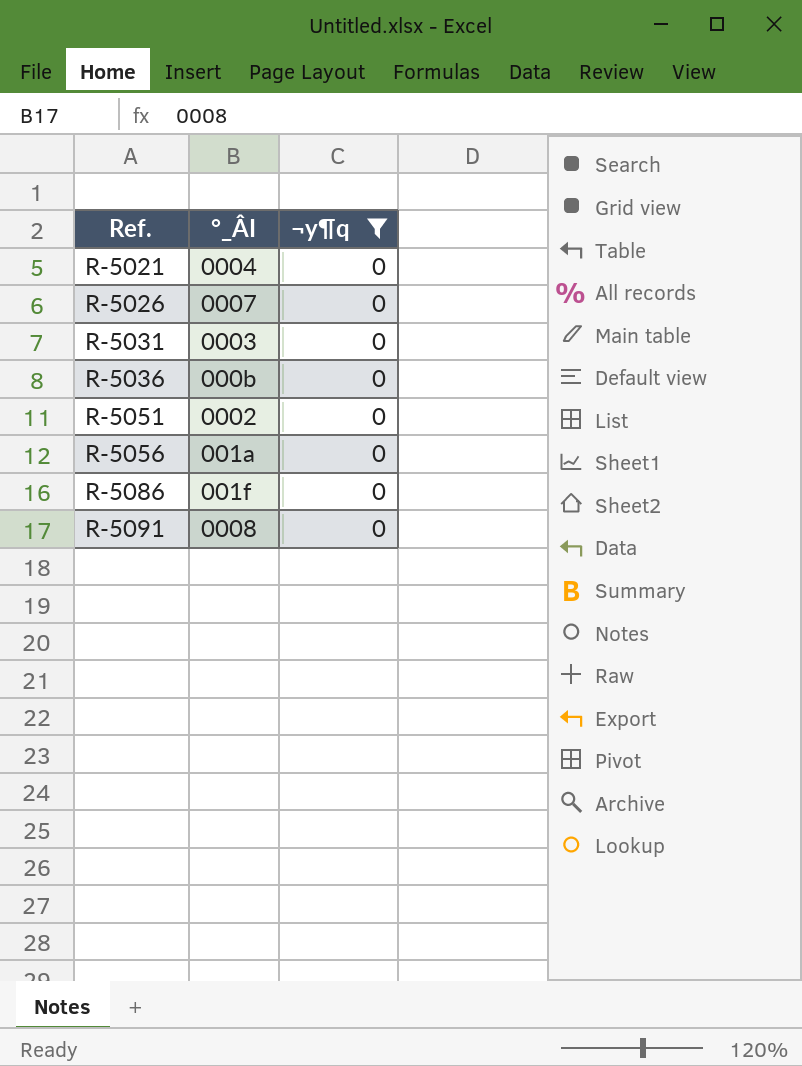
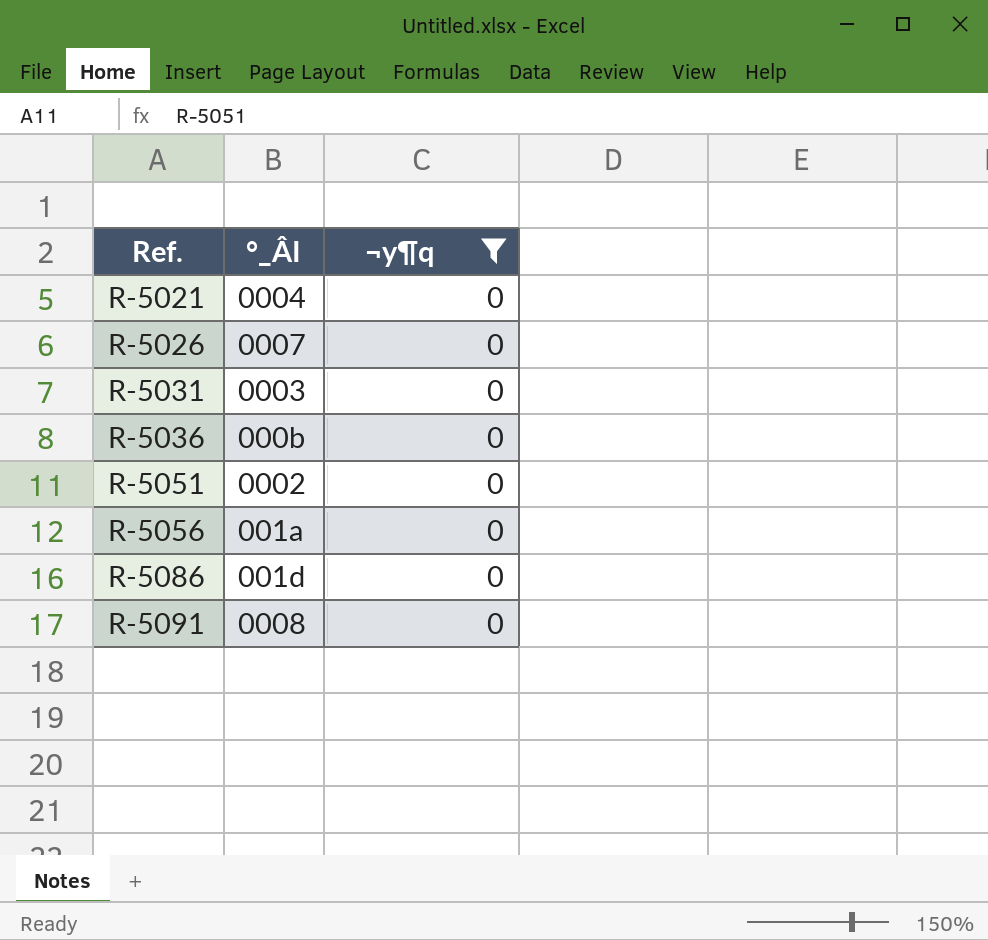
R-5086 | °_ÂI: 001f -> 001d

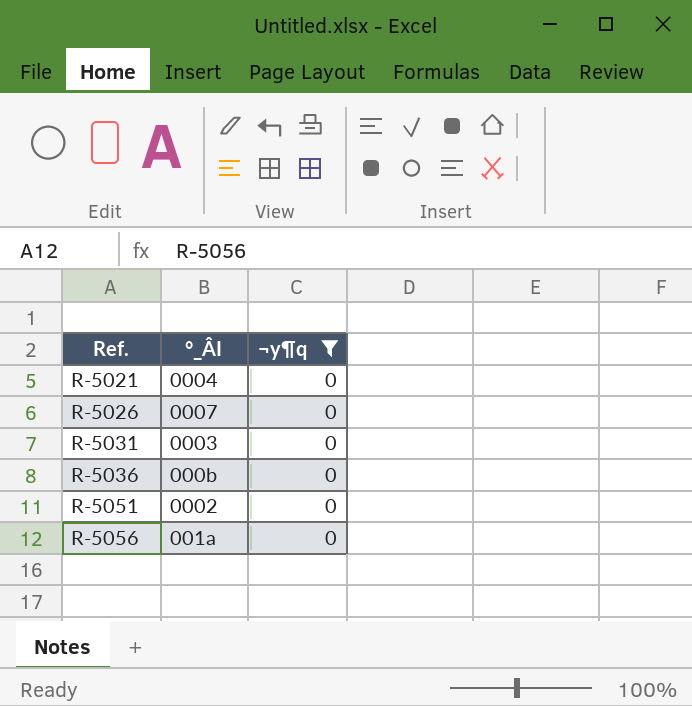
row R-5086: 001d | 0 -> none
row R-5091: 0008 | 0 -> none

